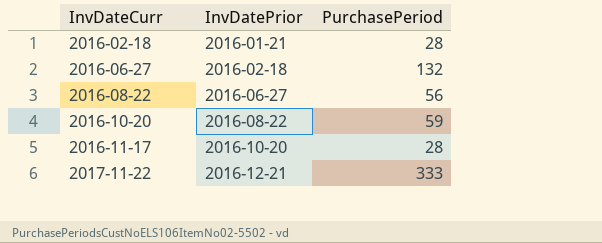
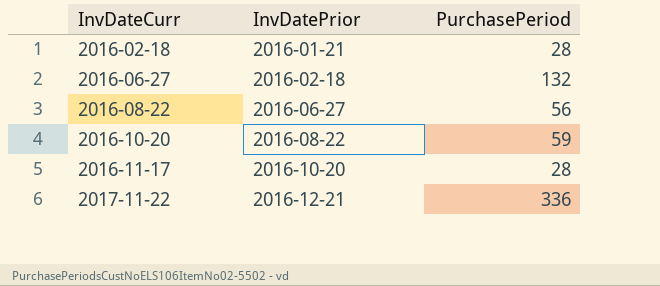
2017-11-22 | PurchasePeriod: 333 -> 336

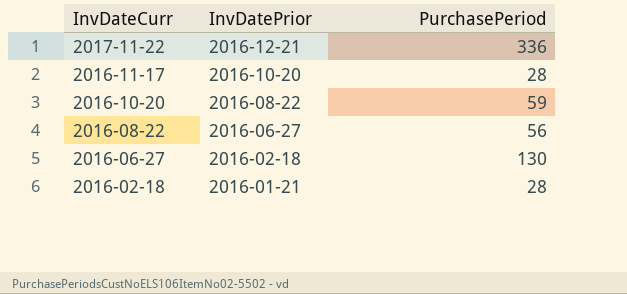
row order: InvDateCurr ascending -> InvDateCurr descending
2016-06-27 | PurchasePeriod: 132 -> 130

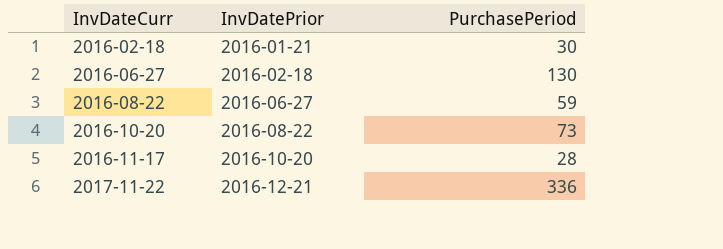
row order: InvDateCurr descending -> InvDateCurr ascending
2016-02-18 | PurchasePeriod: 28 -> 30
2016-08-22 | PurchasePeriod: 56 -> 59
2016-10-20 | PurchasePeriod: 59 -> 73

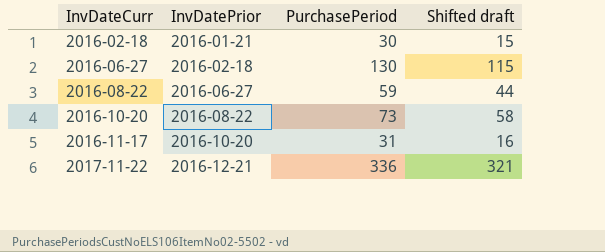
column Shifted draft | formula: none -> [PurchasePeriod] - 15
2016-11-17 | PurchasePeriod: 28 -> 31

